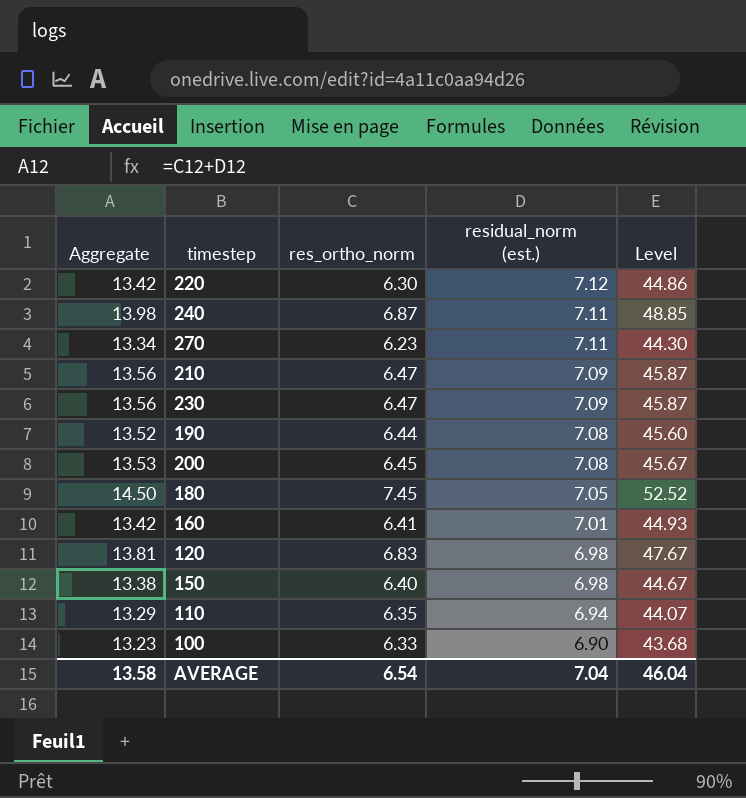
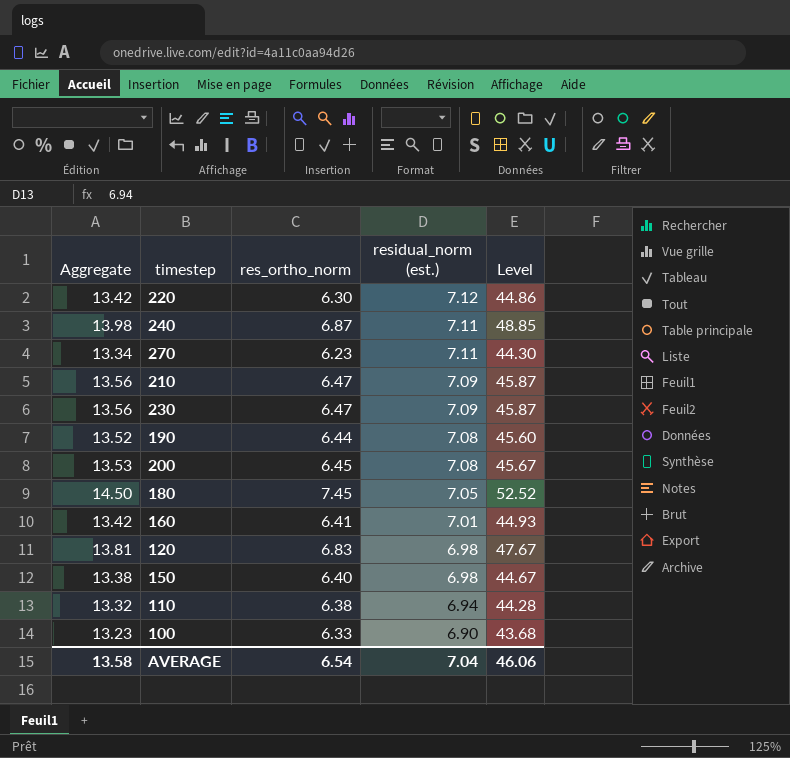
110 | Aggregate: 13.29 -> 13.32
110 | res_ortho_norm: 6.35 -> 6.38
110 | Level: 44.07 -> 44.28
AVERAGE | Level: 46.04 -> 46.06

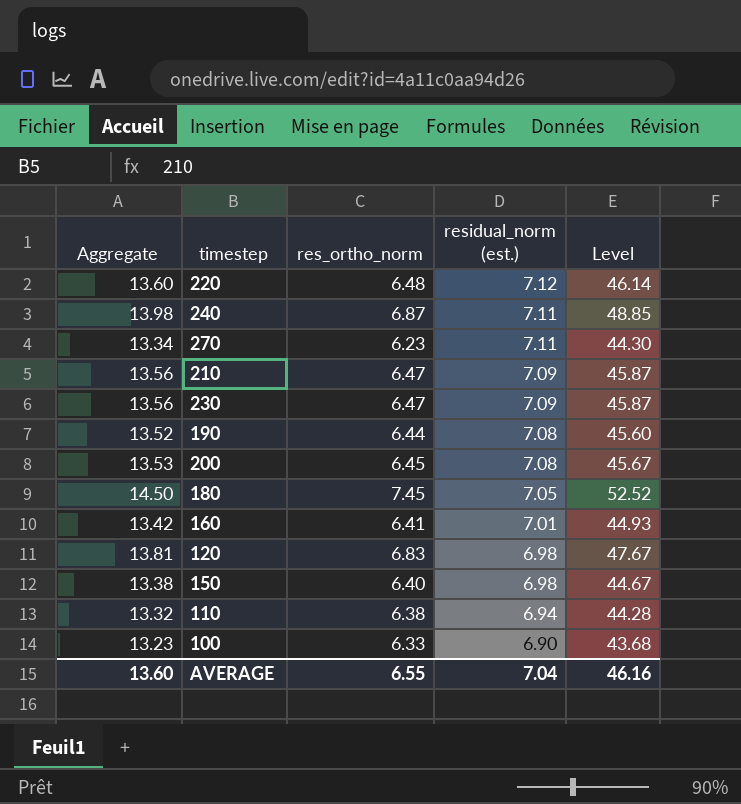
220 | Aggregate: 13.42 -> 13.60
220 | res_ortho_norm: 6.30 -> 6.48
220 | Level: 44.86 -> 46.14
AVERAGE | Aggregate: 13.58 -> 13.60
AVERAGE | res_ortho_norm: 6.54 -> 6.55
AVERAGE | Level: 46.06 -> 46.16

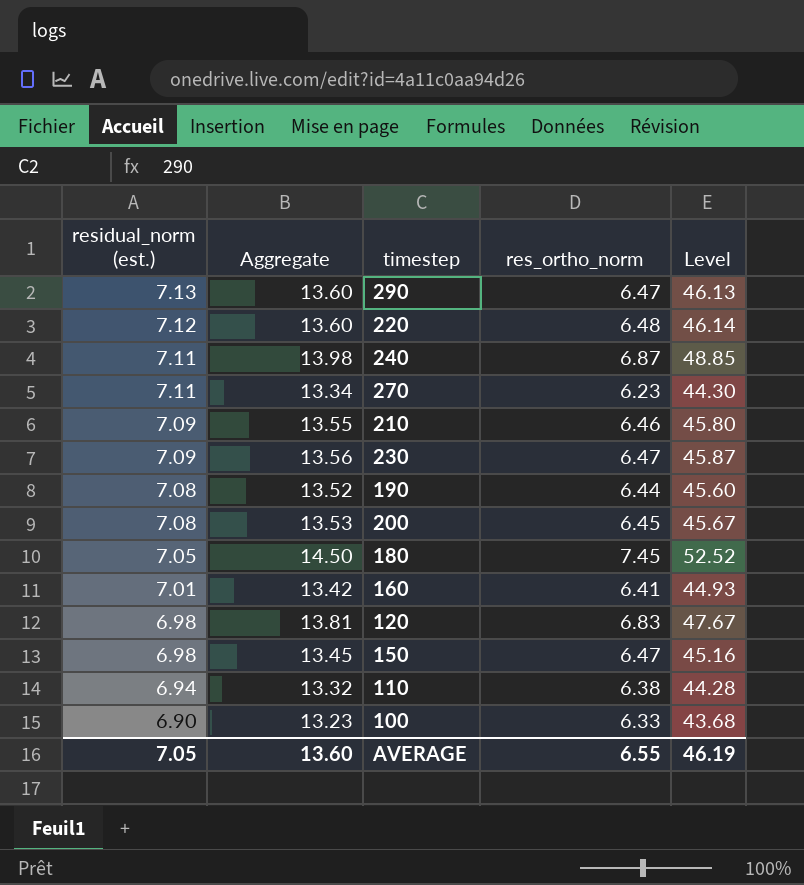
column residual_norm (est.) | position: 4 -> 1
row 290: none -> 7.13 | 13.60 | 6.47 | 46.13
210 | Aggregate: 13.56 -> 13.55
210 | res_ortho_norm: 6.47 -> 6.46
210 | Level: 45.87 -> 45.80
150 | Aggregate: 13.38 -> 13.45
150 | res_ortho_norm: 6.40 -> 6.47
150 | Level: 44.67 -> 45.16
AVERAGE | residual_norm (est.): 7.04 -> 7.05
AVERAGE | Level: 46.16 -> 46.19

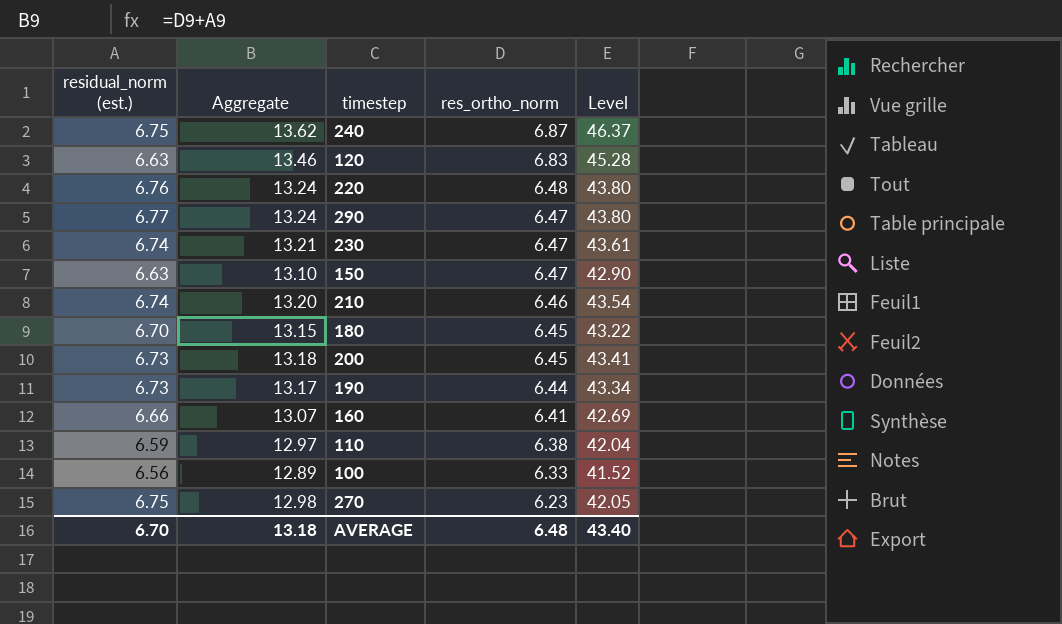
row order: residual_norm (est.) descending -> res_ortho_norm descending
240 | residual_norm (est.): 7.11 -> 6.75
240 | Aggregate: 13.98 -> 13.62
240 | Level: 48.85 -> 46.37
120 | residual_norm (est.): 6.98 -> 6.63
120 | Aggregate: 13.81 -> 13.46
120 | Level: 47.67 -> 45.28
220 | residual_norm (est.): 7.12 -> 6.76
220 | Aggregate: 13.60 -> 13.24
220 | Level: 46.14 -> 43.80
290 | residual_norm (est.): 7.13 -> 6.77
290 | Aggregate: 13.60 -> 13.24
290 | Level: 46.13 -> 43.80
230 | residual_norm (est.): 7.09 -> 6.74
230 | Aggregate: 13.56 -> 13.21
230 | Level: 45.87 -> 43.61
150 | residual_norm (est.): 6.98 -> 6.63
150 | Aggregate: 13.45 -> 13.10
150 | Level: 45.16 -> 42.90
210 | residual_norm (est.): 7.09 -> 6.74
210 | Aggregate: 13.55 -> 13.20
210 | Level: 45.80 -> 43.54
180 | residual_norm (est.): 7.05 -> 6.70
180 | Aggregate: 14.50 -> 13.15
180 | res_ortho_norm: 7.45 -> 6.45
180 | Level: 52.52 -> 43.22
200 | residual_norm (est.): 7.08 -> 6.73
200 | Aggregate: 13.53 -> 13.18
200 | Level: 45.67 -> 43.41
190 | residual_norm (est.): 7.08 -> 6.73
190 | Aggregate: 13.52 -> 13.17
190 | Level: 45.60 -> 43.34
160 | residual_norm (est.): 7.01 -> 6.66
160 | Aggregate: 13.42 -> 13.07
160 | Level: 44.93 -> 42.69
110 | residual_norm (est.): 6.94 -> 6.59
110 | Aggregate: 13.32 -> 12.97
110 | Level: 44.28 -> 42.04
100 | residual_norm (est.): 6.90 -> 6.56
100 | Aggregate: 13.23 -> 12.89
100 | Level: 43.68 -> 41.52
270 | residual_norm (est.): 7.11 -> 6.75
270 | Aggregate: 13.34 -> 12.98
270 | Level: 44.30 -> 42.05
AVERAGE | residual_norm (est.): 7.05 -> 6.70
AVERAGE | Aggregate: 13.60 -> 13.18
AVERAGE | res_ortho_norm: 6.55 -> 6.48
AVERAGE | Level: 46.19 -> 43.40

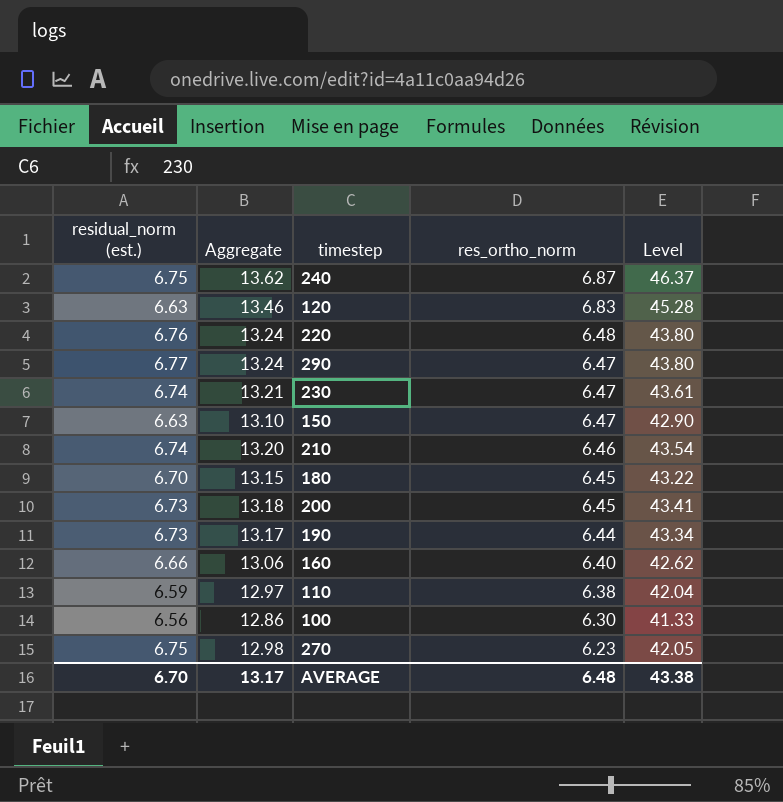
160 | Aggregate: 13.07 -> 13.06
160 | res_ortho_norm: 6.41 -> 6.40
160 | Level: 42.69 -> 42.62
100 | Aggregate: 12.89 -> 12.86
100 | res_ortho_norm: 6.33 -> 6.30
100 | Level: 41.52 -> 41.33
AVERAGE | Aggregate: 13.18 -> 13.17
AVERAGE | Level: 43.40 -> 43.38

